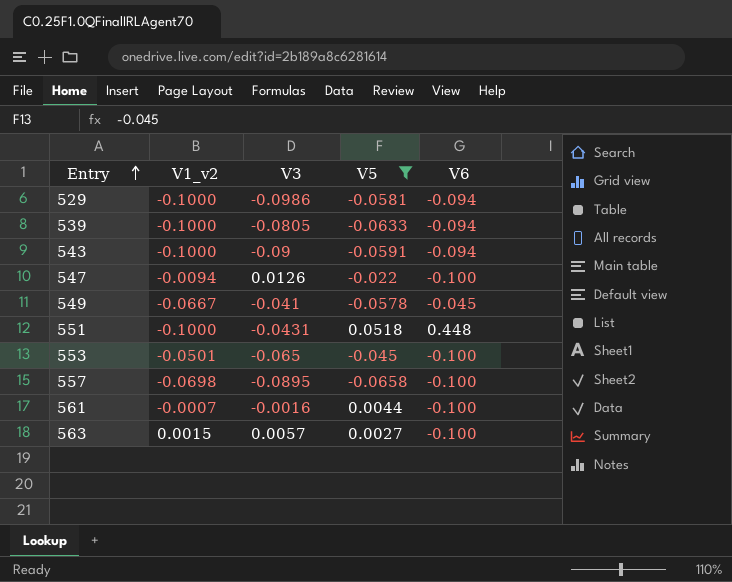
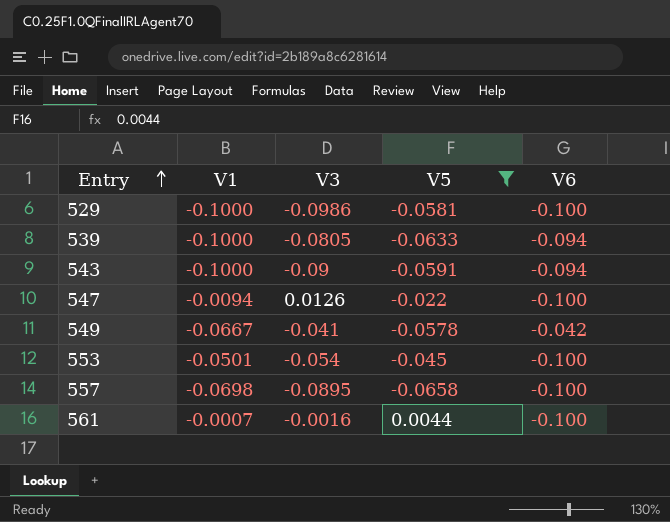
column name: V1_v2 -> V1
row 551: -0.1000 | -0.0431 | 0.0518 | 0.448 -> none
row 563: 0.0015 | 0.0057 | 0.0027 | -0.100 -> none
529 | V6: -0.094 -> -0.100
549 | V6: -0.045 -> -0.042
553 | V3: -0.065 -> -0.054

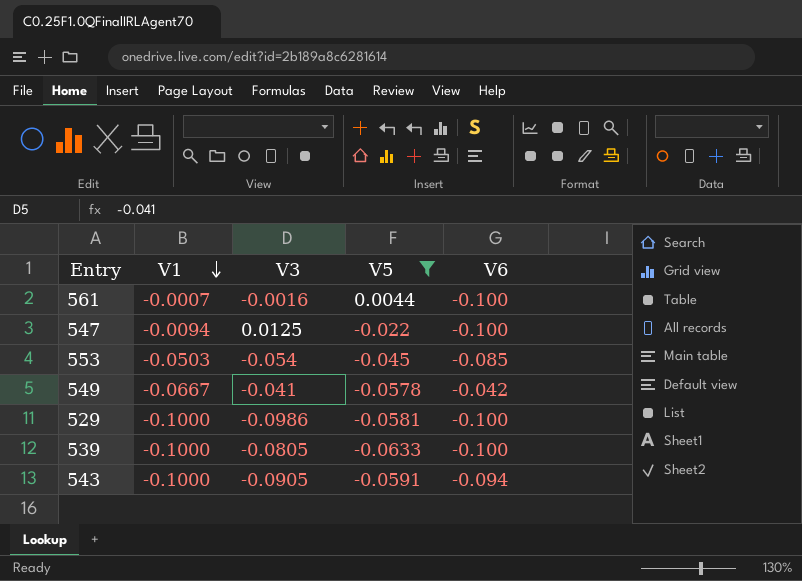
row order: Entry ascending -> V1 descending
row 557: -0.0698 | -0.0895 | -0.0658 | -0.100 -> none
547 | V3: 0.0126 -> 0.0125
553 | V1: -0.0501 -> -0.0503
553 | V6: -0.100 -> -0.085
539 | V6: -0.094 -> -0.100
543 | V3: -0.09 -> -0.0905

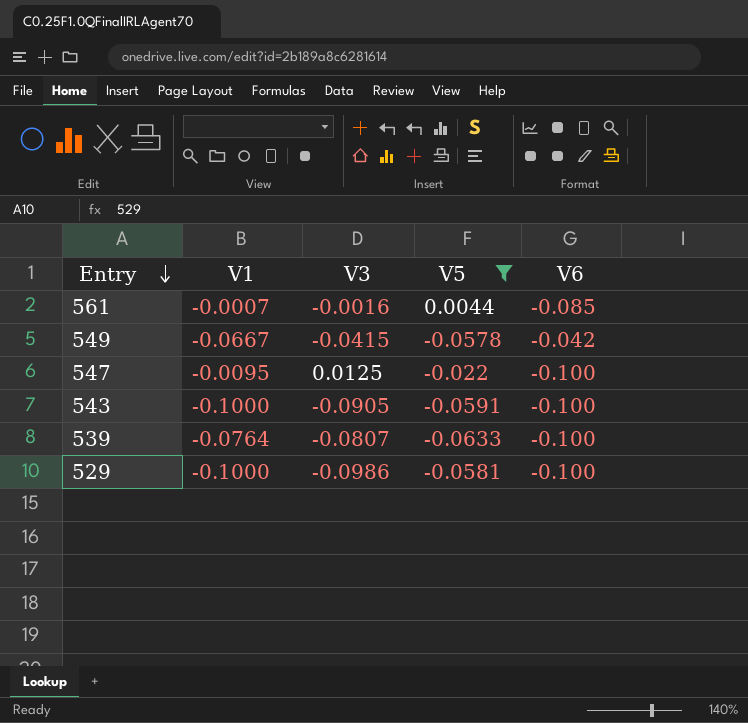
row order: V1 descending -> Entry descending
row 553: -0.0503 | -0.054 | -0.045 | -0.085 -> none
561 | V6: -0.100 -> -0.085
549 | V3: -0.041 -> -0.0415
547 | V1: -0.0094 -> -0.0095
543 | V6: -0.094 -> -0.100
539 | V1: -0.1000 -> -0.0764
539 | V3: -0.0805 -> -0.0807

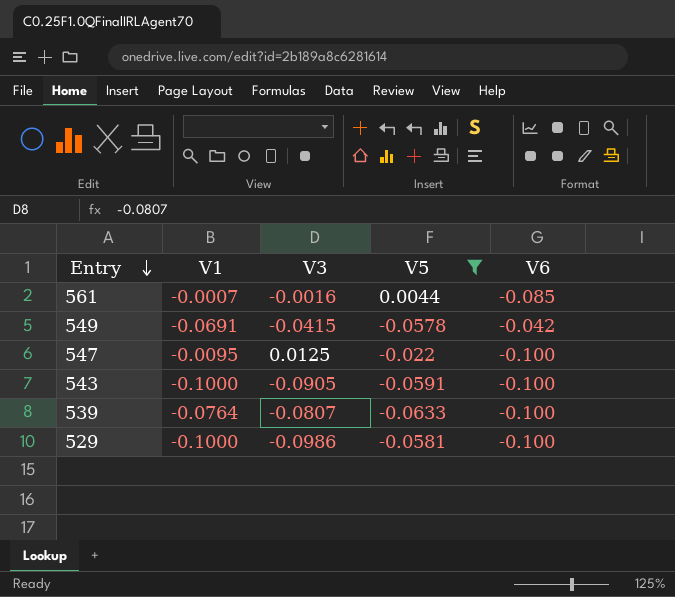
549 | V1: -0.0667 -> -0.0691

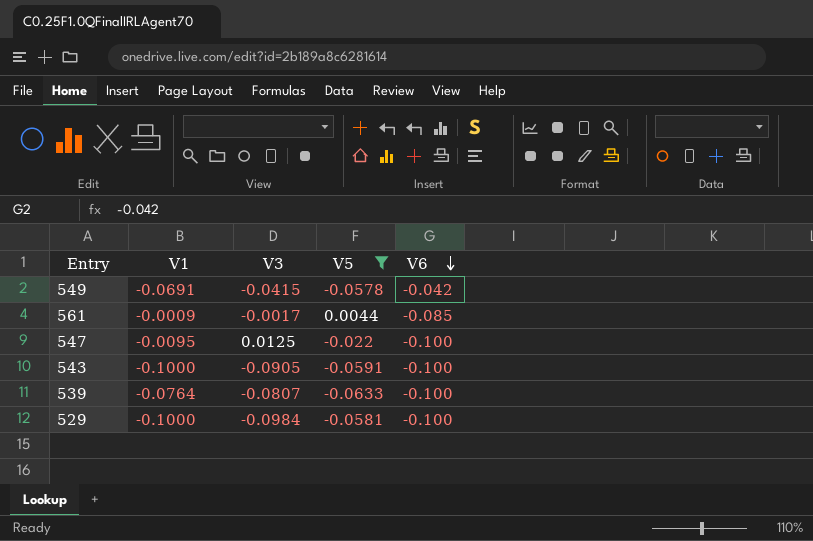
row order: Entry descending -> V6 descending
561 | V1: -0.0007 -> -0.0009
561 | V3: -0.0016 -> -0.0017
529 | V3: -0.0986 -> -0.0984

